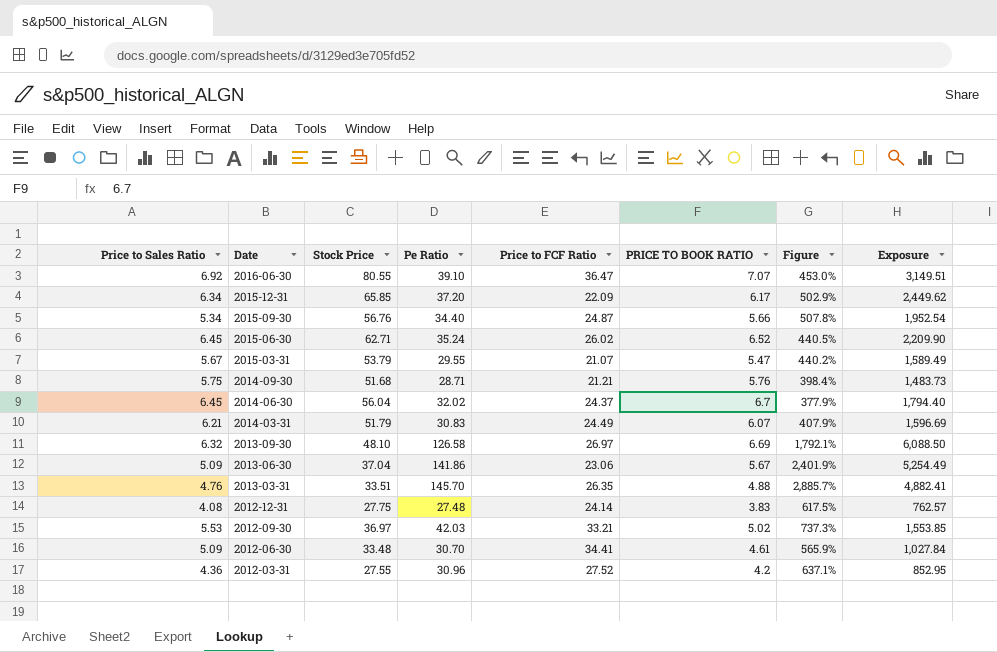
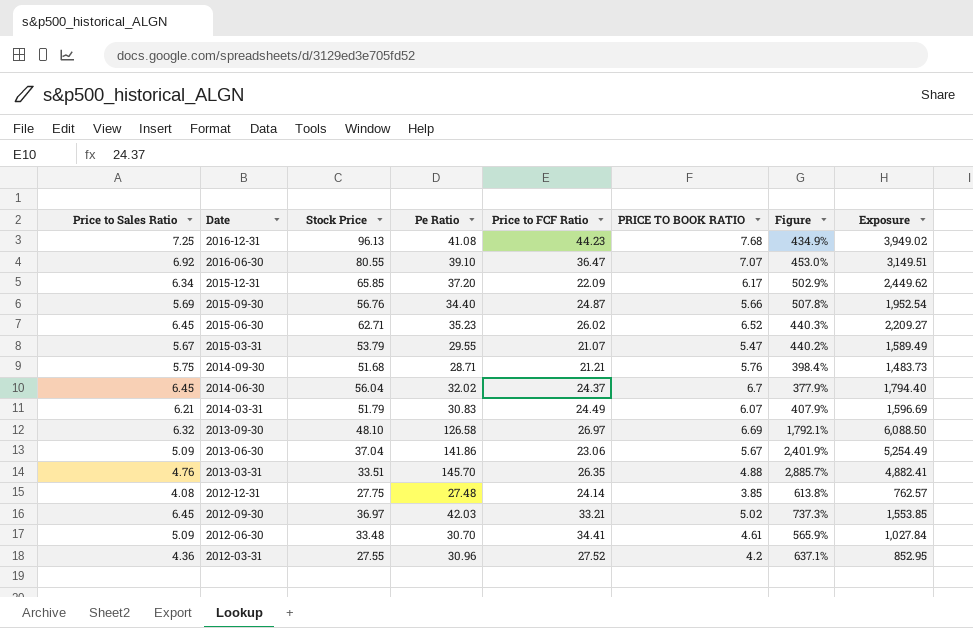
row 2016-12-31: none -> 7.25 | 96.13 | 41.08 | 44.23 | 7.68 | 434.9% | 3,949.02
2015-09-30 | Price to Sales Ratio: 5.34 -> 5.69
2015-06-30 | Pe Ratio: 35.24 -> 35.23
2015-06-30 | Figure: 440.5% -> 440.3%
2015-06-30 | Exposure: 2,209.90 -> 2,209.27
2012-12-31 | PRICE TO BOOK RATIO: 3.83 -> 3.85
2012-12-31 | Figure: 617.5% -> 613.8%
2012-09-30 | Price to Sales Ratio: 5.53 -> 6.45

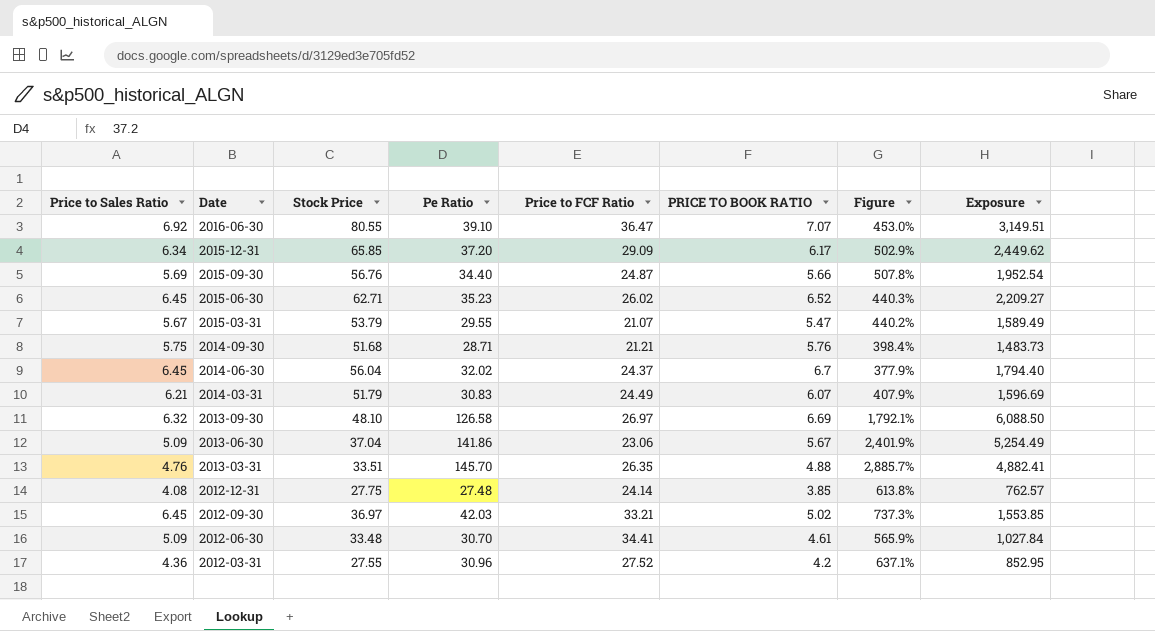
row 2016-12-31: 7.25 | 96.13 | 41.08 | 44.23 | 7.68 | 434.9% | 3,949.02 -> none
2015-12-31 | Price to FCF Ratio: 22.09 -> 29.09

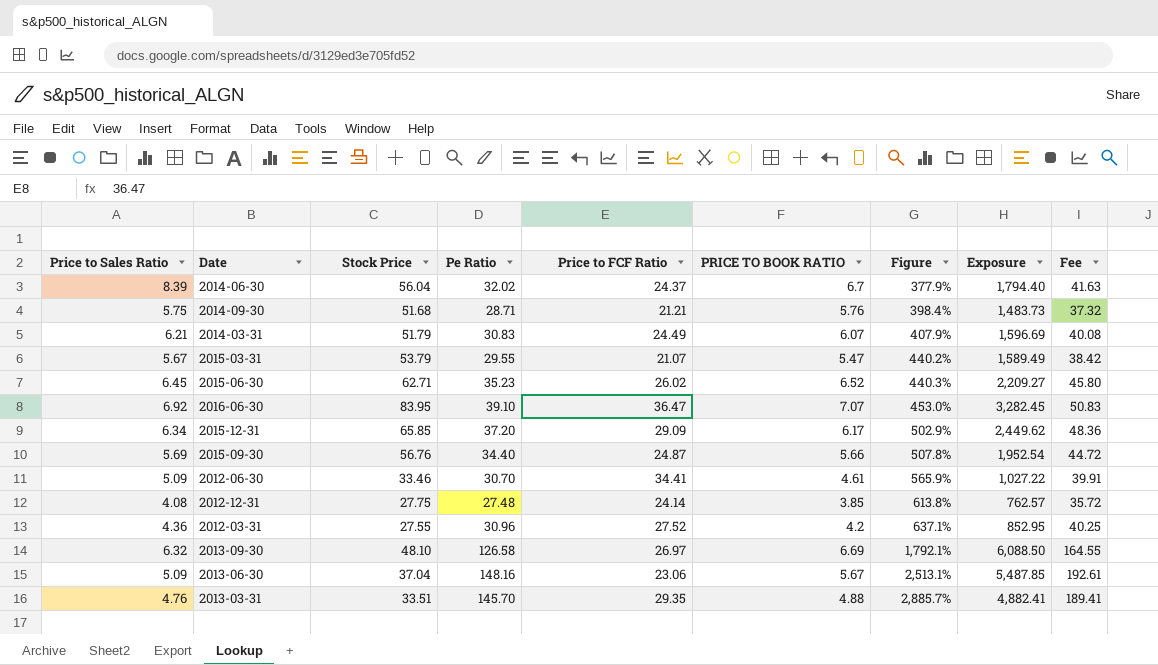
row order: Date descending -> Figure ascending
column Fee | formula: none -> [Pe Ratio] * 1.3
row 2012-09-30: 6.45 | 36.97 | 42.03 | 33.21 | 5.02 | 737.3% | 1,553.85 -> none
2014-06-30 | Price to Sales Ratio: 6.45 -> 8.39
2016-06-30 | Stock Price: 80.55 -> 83.95
2016-06-30 | Exposure: 3,149.51 -> 3,282.45
2012-06-30 | Stock Price: 33.48 -> 33.46
2012-06-30 | Exposure: 1,027.84 -> 1,027.22
2013-06-30 | Pe Ratio: 141.86 -> 148.16
2013-06-30 | Figure: 2,401.9% -> 2,513.1%
2013-06-30 | Exposure: 5,254.49 -> 5,487.85
2013-03-31 | Price to FCF Ratio: 26.35 -> 29.35

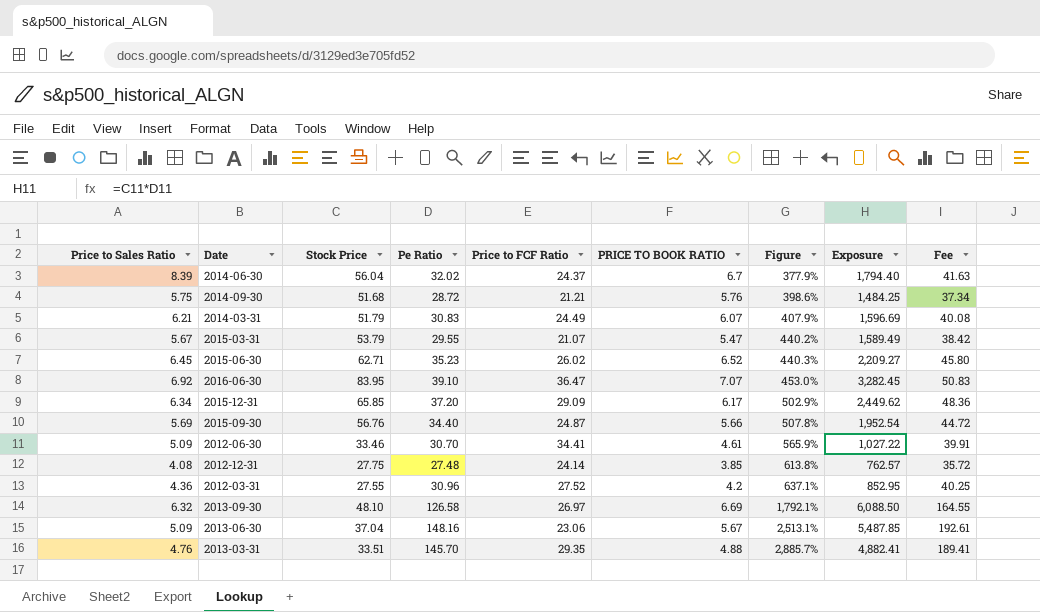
2014-09-30 | Pe Ratio: 28.71 -> 28.72
2014-09-30 | Figure: 398.4% -> 398.6%
2014-09-30 | Exposure: 1,483.73 -> 1,484.25
2014-09-30 | Fee: 37.32 -> 37.34

